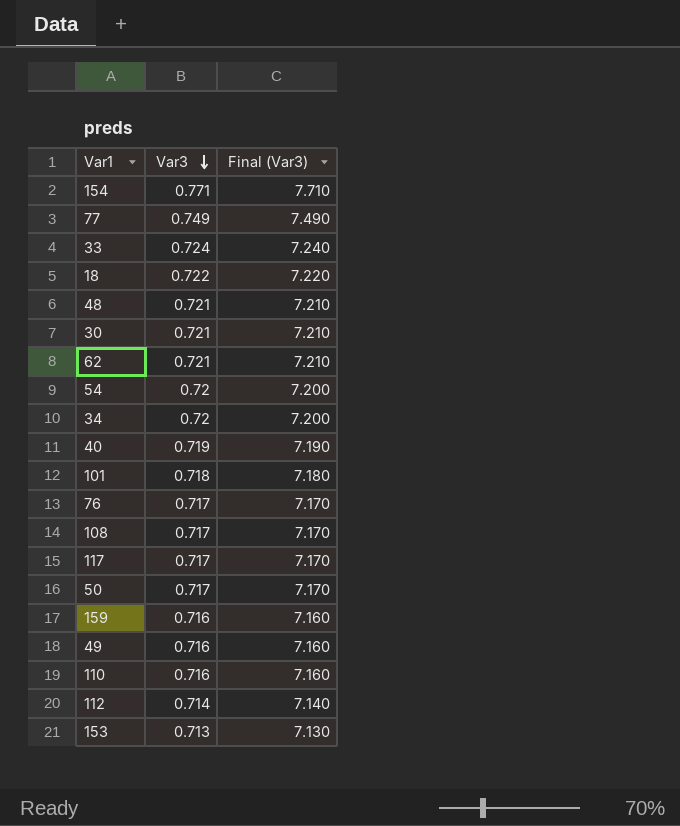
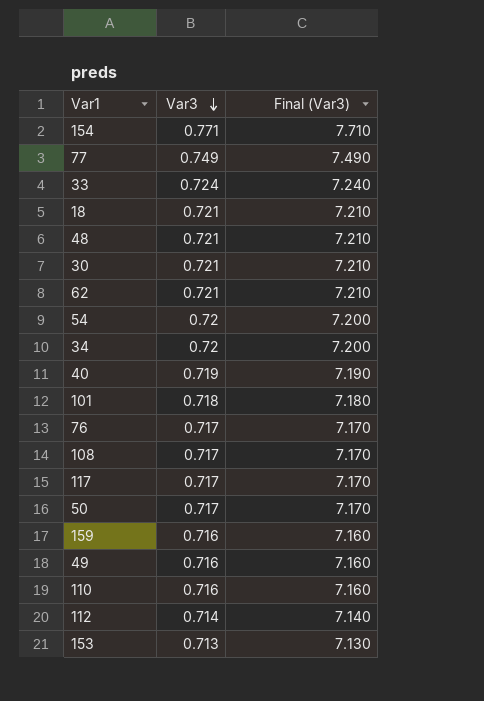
18 | Var3: 0.722 -> 0.721
18 | Final (Var3): 7.220 -> 7.210

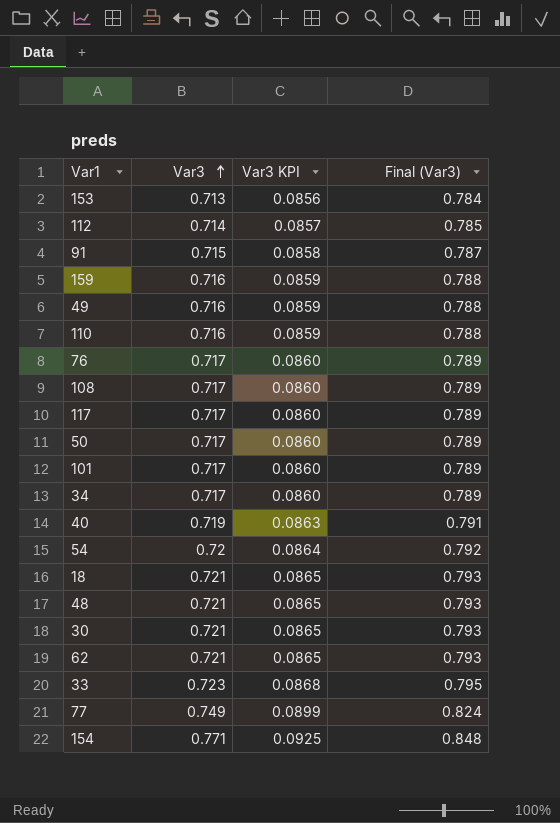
row order: Var3 descending -> Var3 ascending
column Var3 KPI | formula: none -> [Var3] * 0.12
column Final (Var3) | formula: [Var3] * 10 -> [Var3] * 1.1
row 91: none -> 0.715 | 0.0858 | 0.787
101 | Var3: 0.718 -> 0.717
34 | Var3: 0.72 -> 0.717
33 | Var3: 0.724 -> 0.723

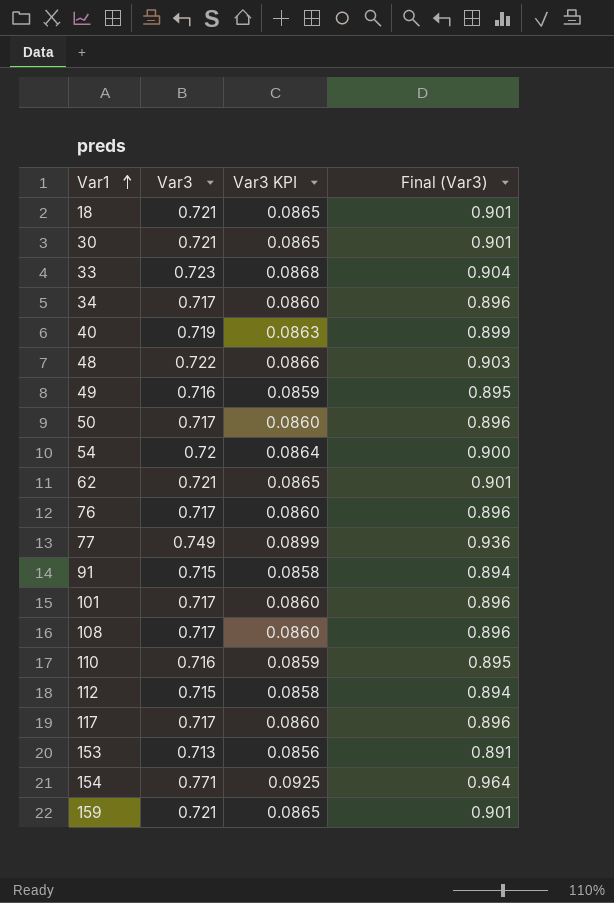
row order: Var3 ascending -> Var1 ascending
column Final (Var3) | formula: [Var3] * 1.1 -> [Var3] * 1.25
48 | Var3: 0.721 -> 0.722
48 | Var3 KPI: 0.0865 -> 0.0866
112 | Var3: 0.714 -> 0.715
112 | Var3 KPI: 0.0857 -> 0.0858
159 | Var3: 0.716 -> 0.721
159 | Var3 KPI: 0.0859 -> 0.0865

